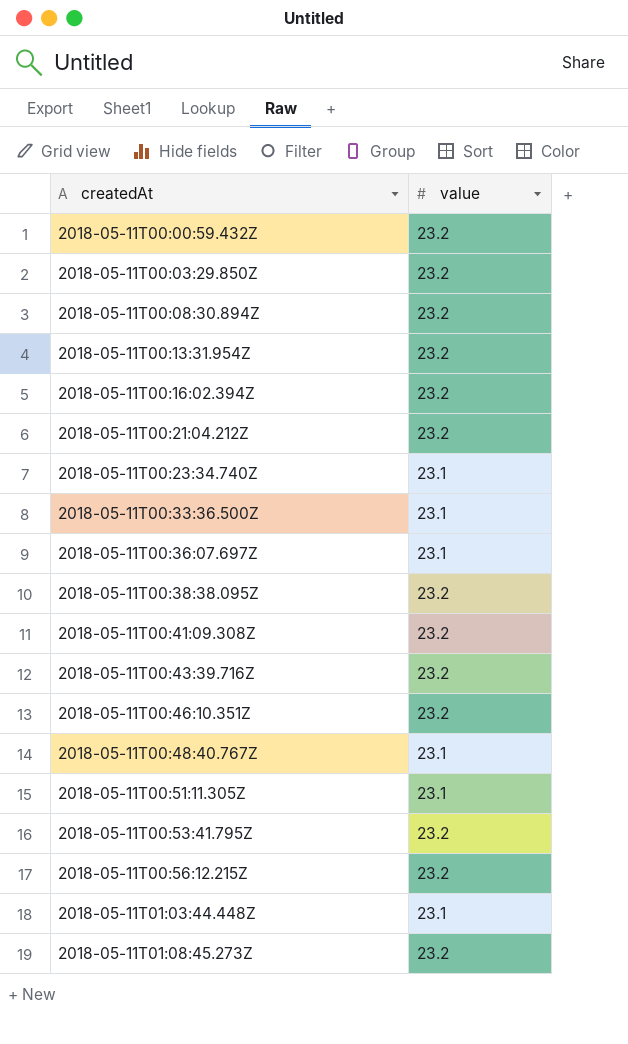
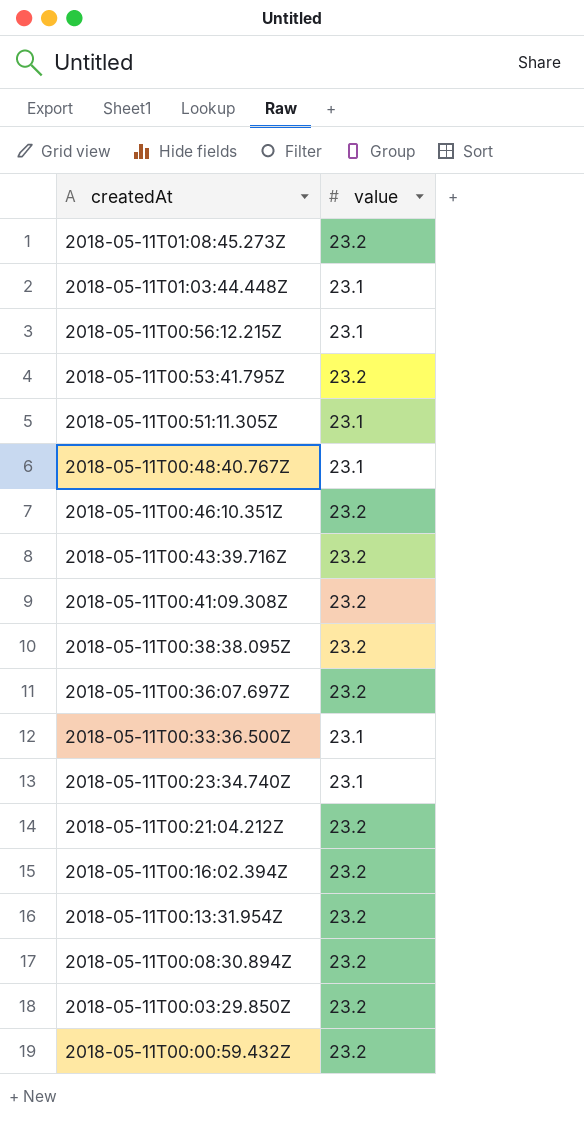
row order: createdAt ascending -> createdAt descending
2018-05-11T00:56:12.215Z | value: 23.2 -> 23.1
2018-05-11T00:36:07.697Z | value: 23.1 -> 23.2

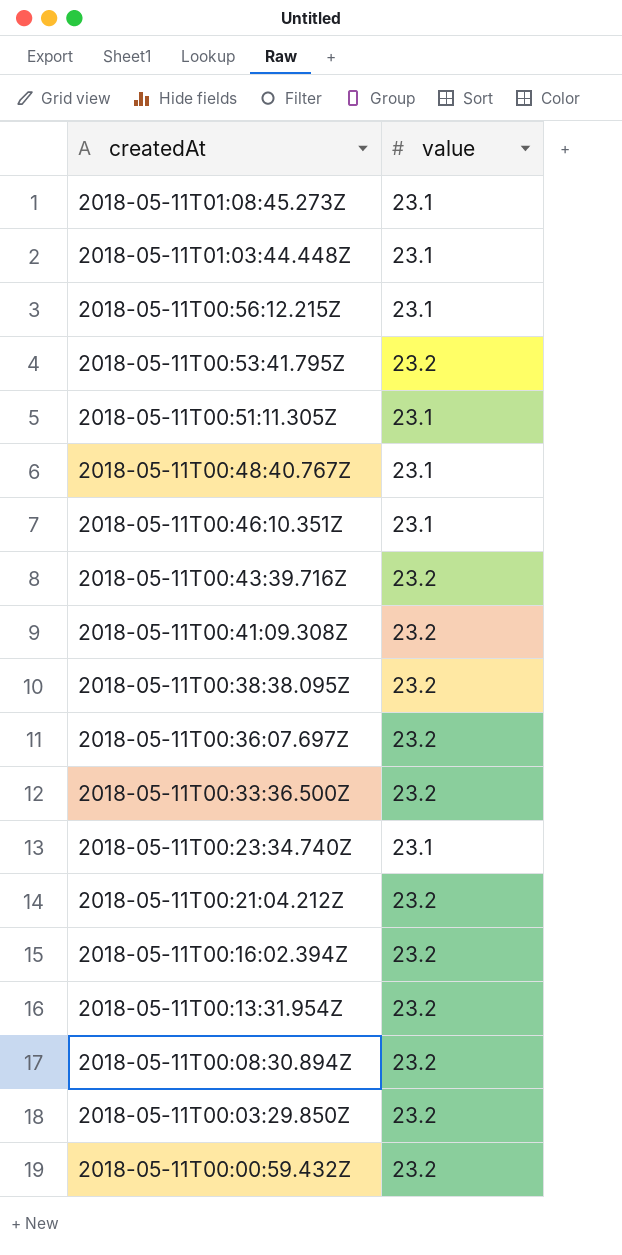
2018-05-11T01:08:45.273Z | value: 23.2 -> 23.1
2018-05-11T00:46:10.351Z | value: 23.2 -> 23.1
2018-05-11T00:33:36.500Z | value: 23.1 -> 23.2

